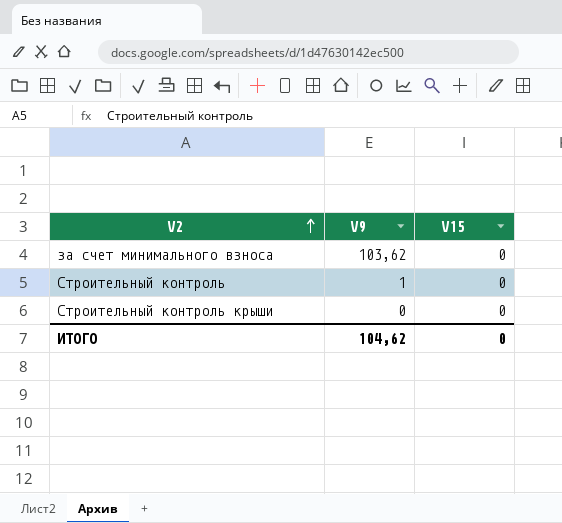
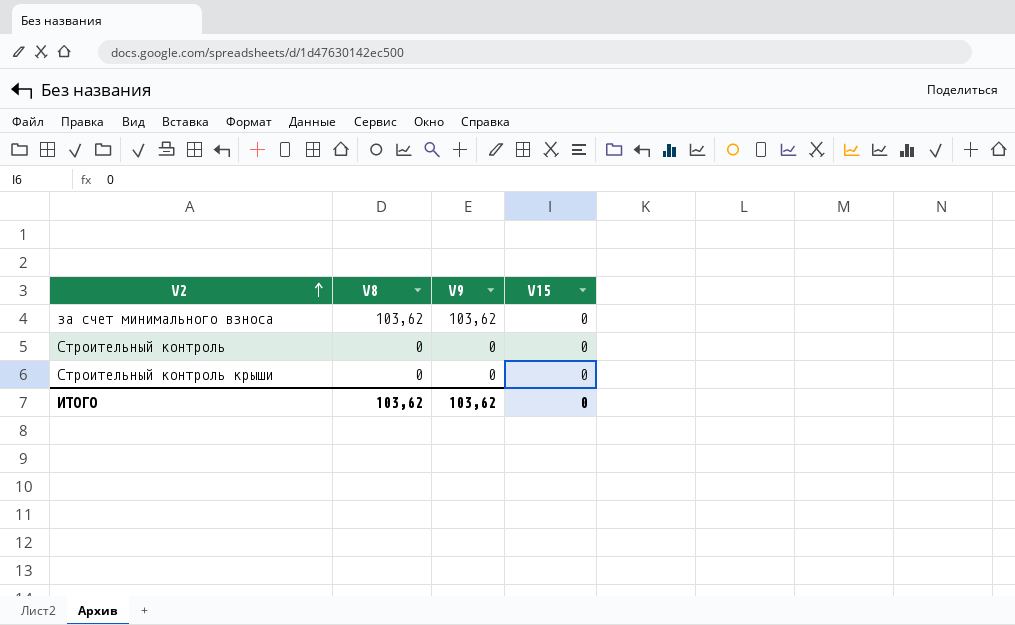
column V8 | position: none -> 2
Строительный контроль | V9: 1 -> 0
ИТОГО | V9: 104,62 -> 103,62

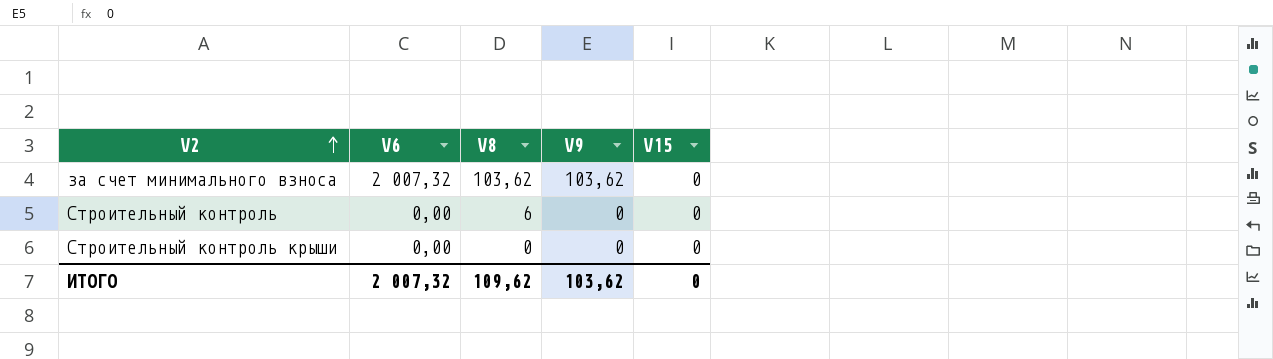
column V6 | position: none -> 2
Строительный контроль | V8: 0 -> 6
ИТОГО | V8: 103,62 -> 109,62

